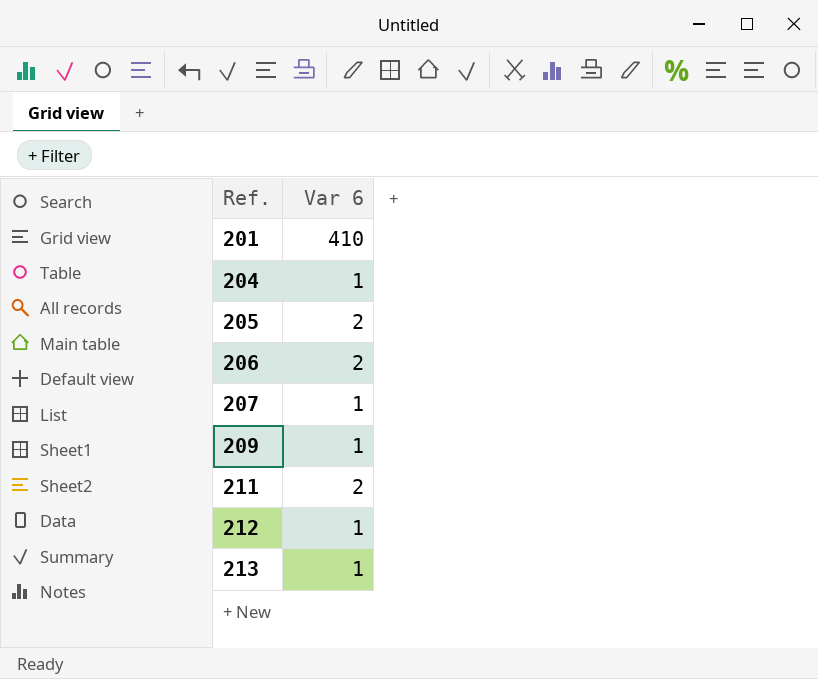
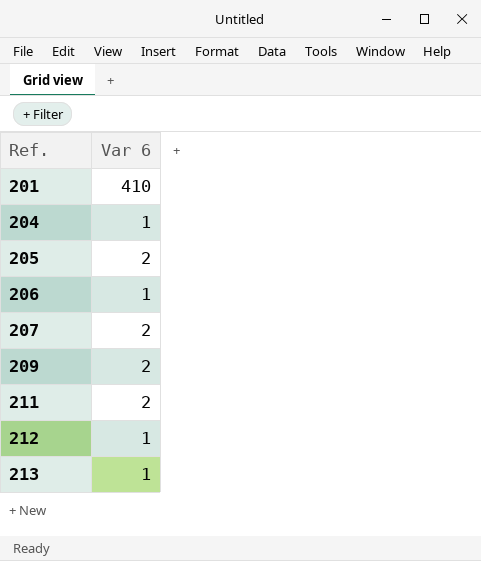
206 | Var 6: 2 -> 1
207 | Var 6: 1 -> 2
209 | Var 6: 1 -> 2

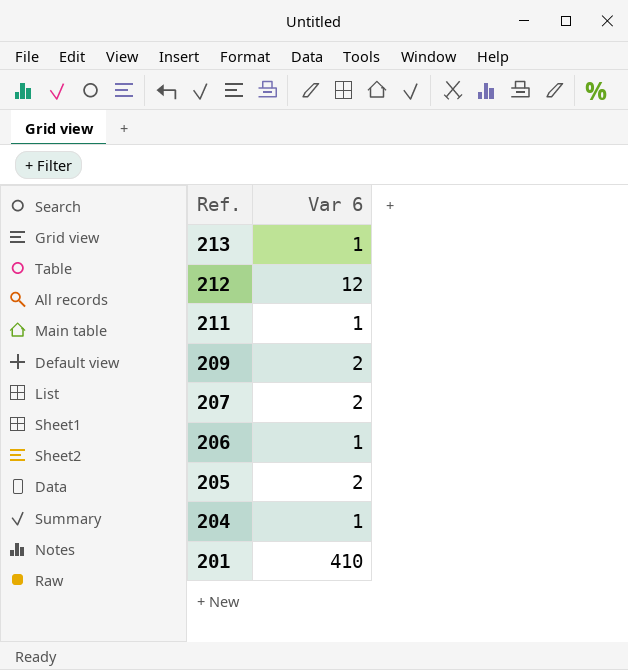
row order: Ref. ascending -> Ref. descending
212 | Var 6: 1 -> 12
211 | Var 6: 2 -> 1

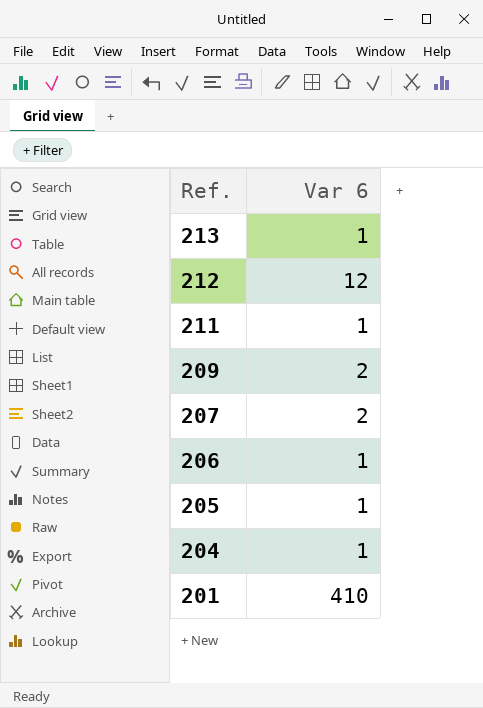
205 | Var 6: 2 -> 1

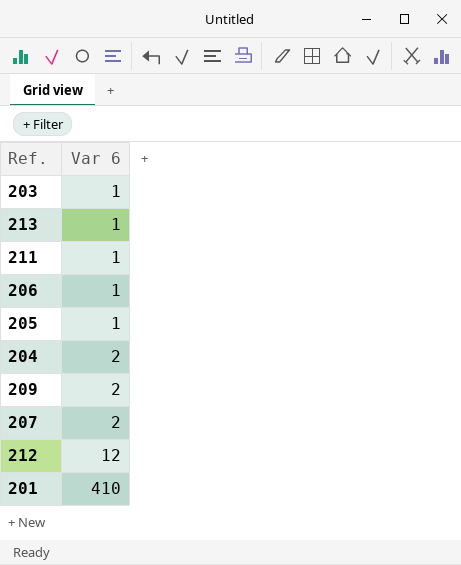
row order: Ref. descending -> Var 6 ascending
row 203: none -> 1
204 | Var 6: 1 -> 2

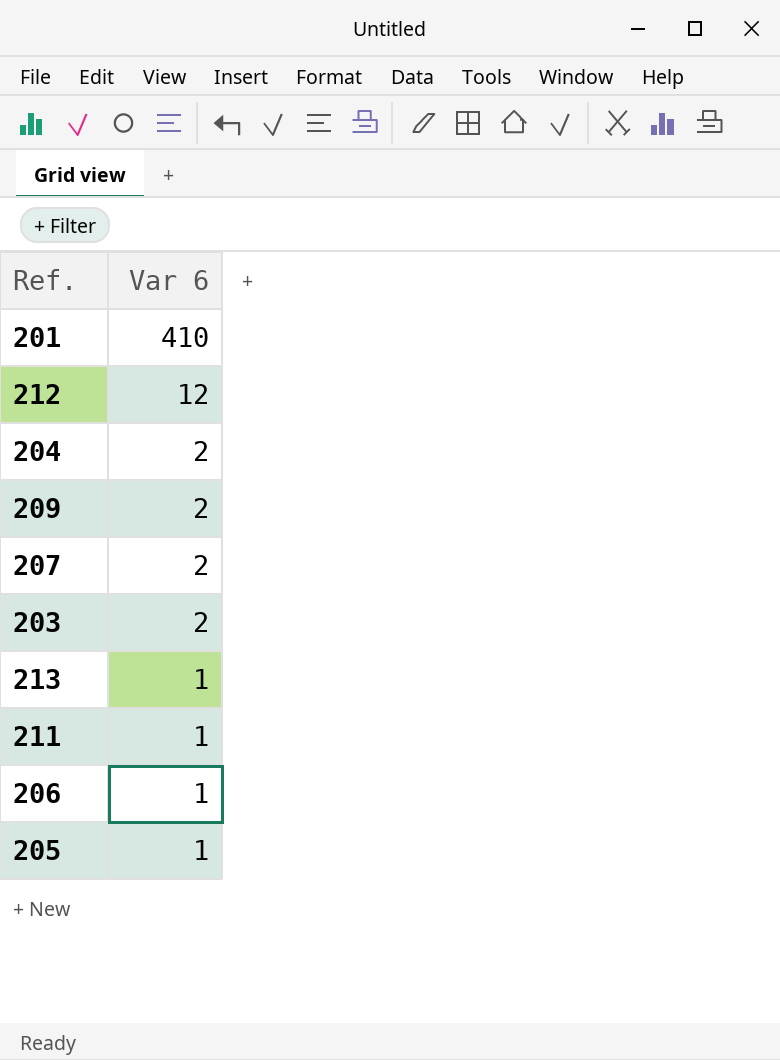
row order: Var 6 ascending -> Var 6 descending
203 | Var 6: 1 -> 2

